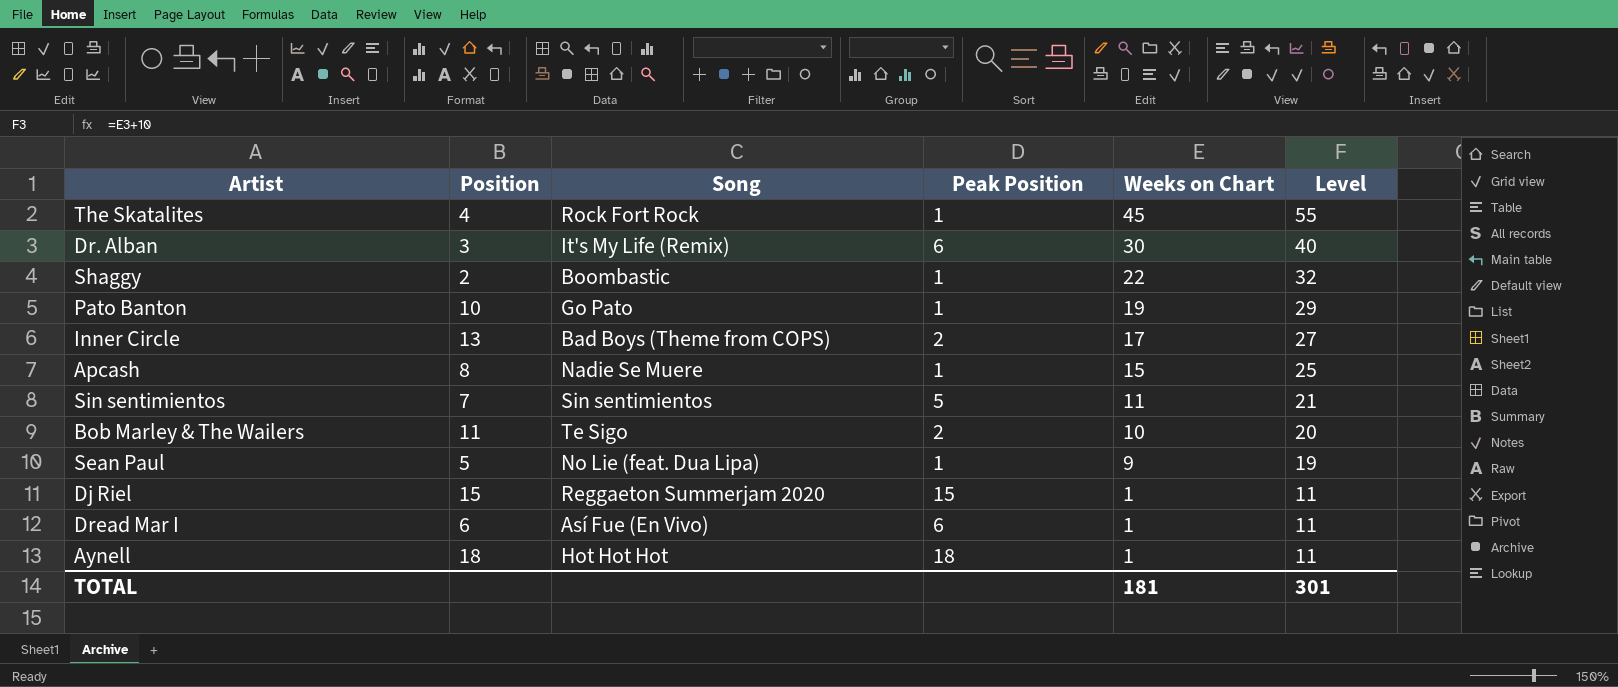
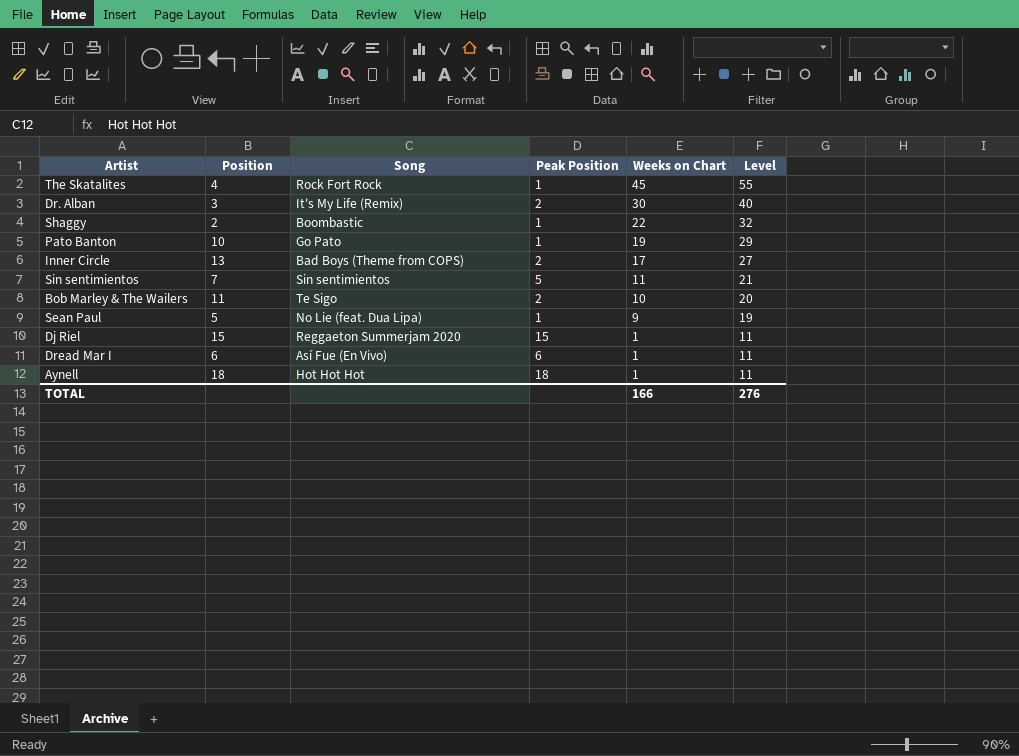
row Apcash: 8 | Nadie Se Muere | 1 | 15 | 25 -> none
Dr. Alban | Peak Position: 6 -> 2
TOTAL | Weeks on Chart: 181 -> 166
TOTAL | Level: 301 -> 276

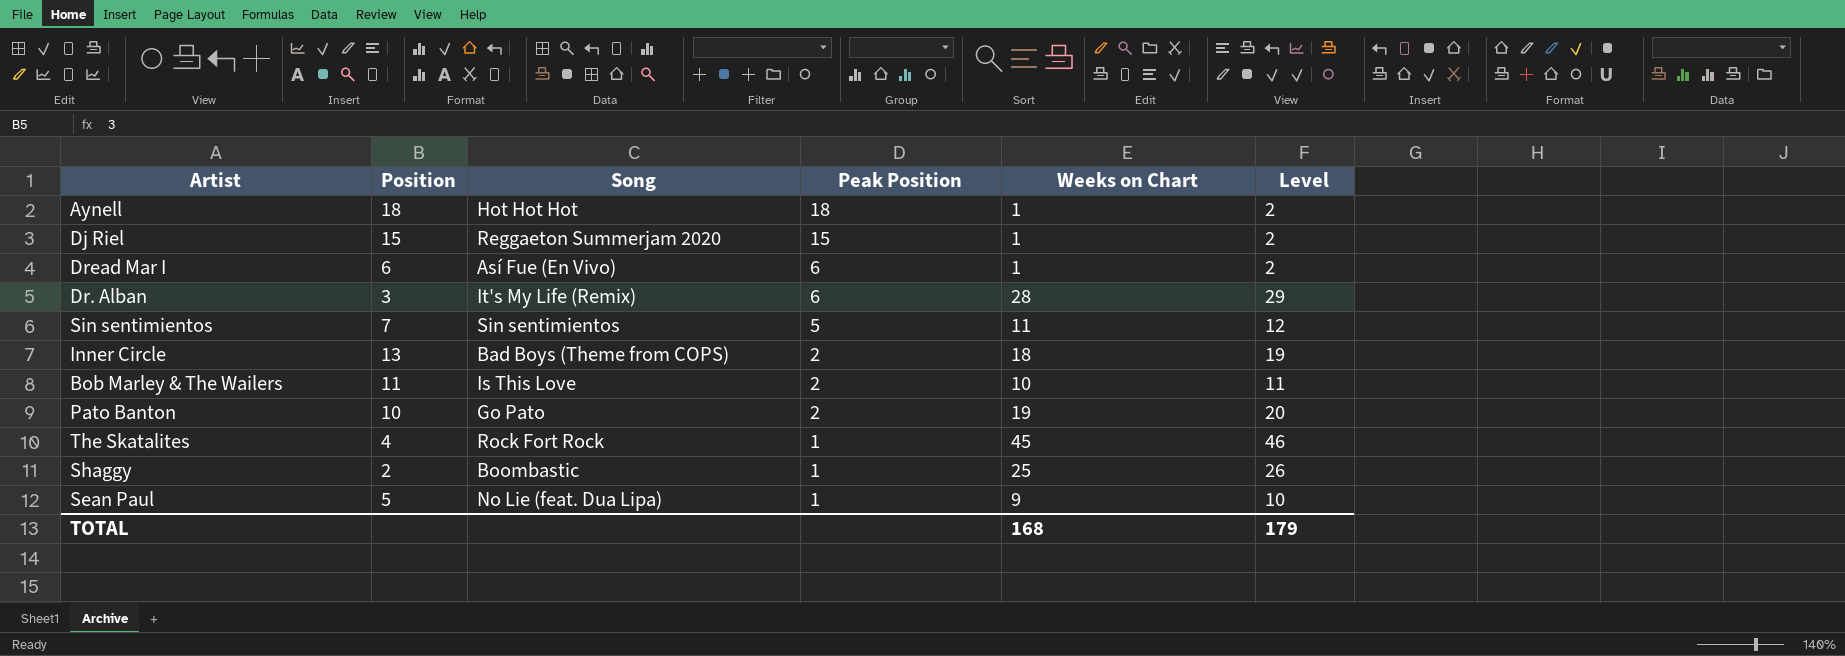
row order: Weeks on Chart descending -> Peak Position descending
column Level | formula: [Weeks on Chart] + 10 -> [Weeks on Chart] + 1
Dr. Alban | Peak Position: 2 -> 6
Dr. Alban | Weeks on Chart: 30 -> 28
Inner Circle | Weeks on Chart: 17 -> 18
Bob Marley & The Wailers | Song: Te Sigo -> Is This Love
Pato Banton | Peak Position: 1 -> 2
Shaggy | Weeks on Chart: 22 -> 25
TOTAL | Weeks on Chart: 166 -> 168
TOTAL | Level: 276 -> 179

